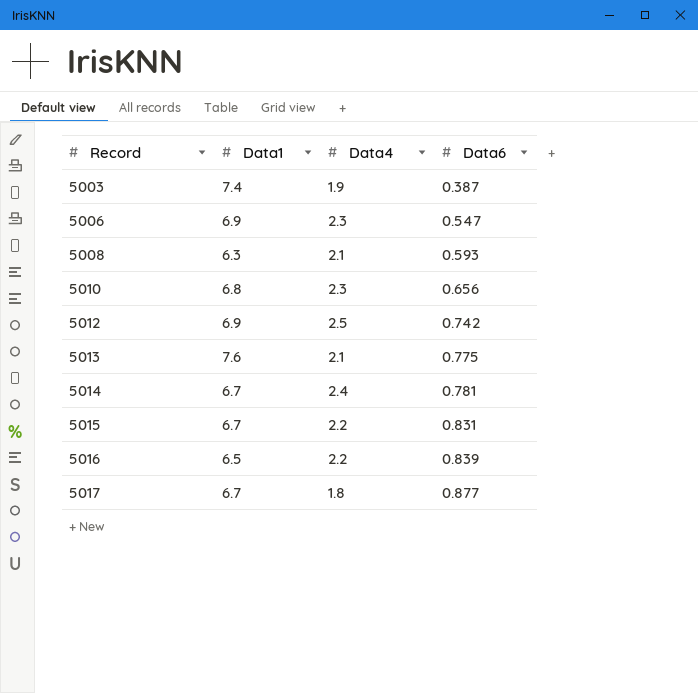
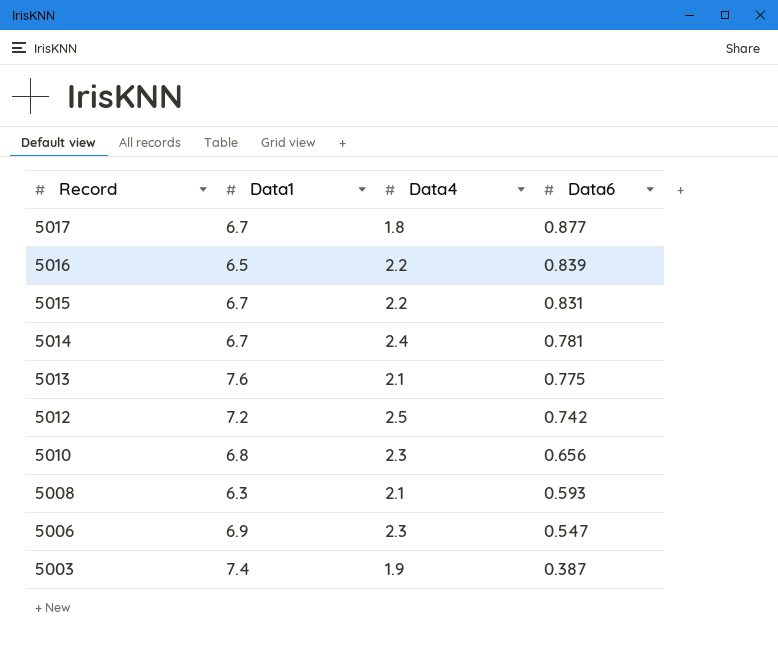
row order: Record ascending -> Record descending
5012 | Data1: 6.9 -> 7.2

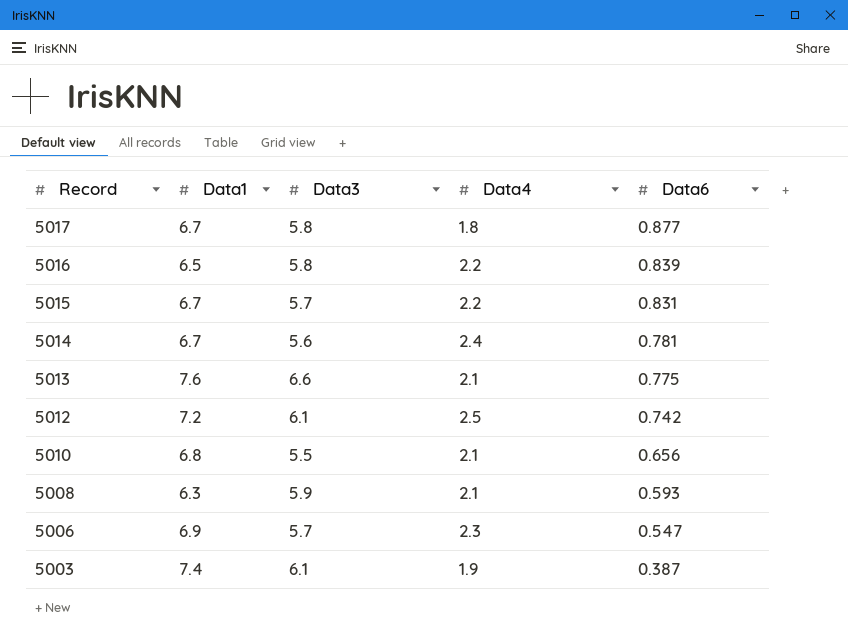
column Data3 | position: none -> 3
5010 | Data4: 2.3 -> 2.1

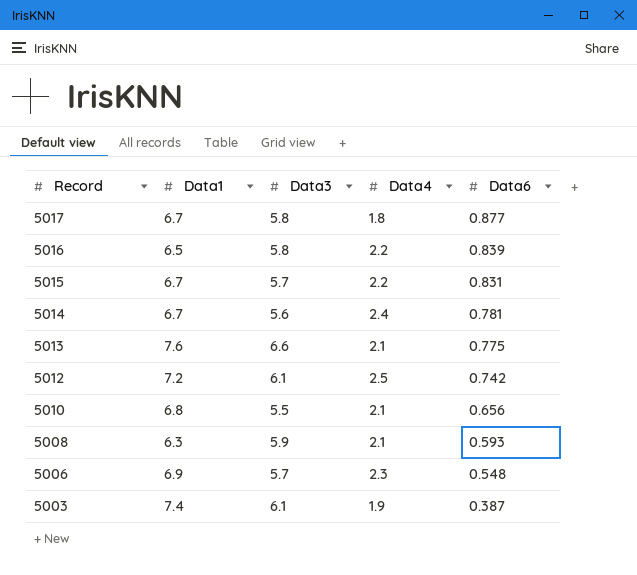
5006 | Data6: 0.547 -> 0.548

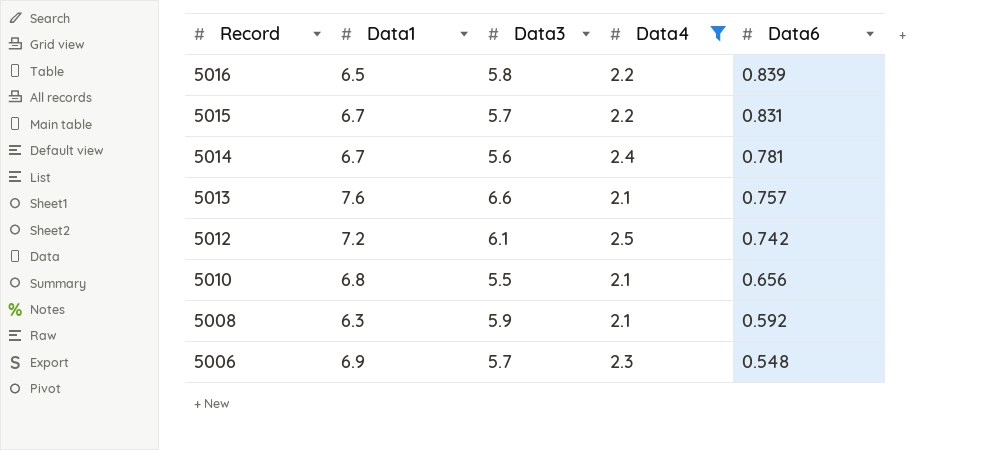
filter: none -> Data4 >= 2.1
5013 | Data6: 0.775 -> 0.757
5008 | Data6: 0.593 -> 0.592

